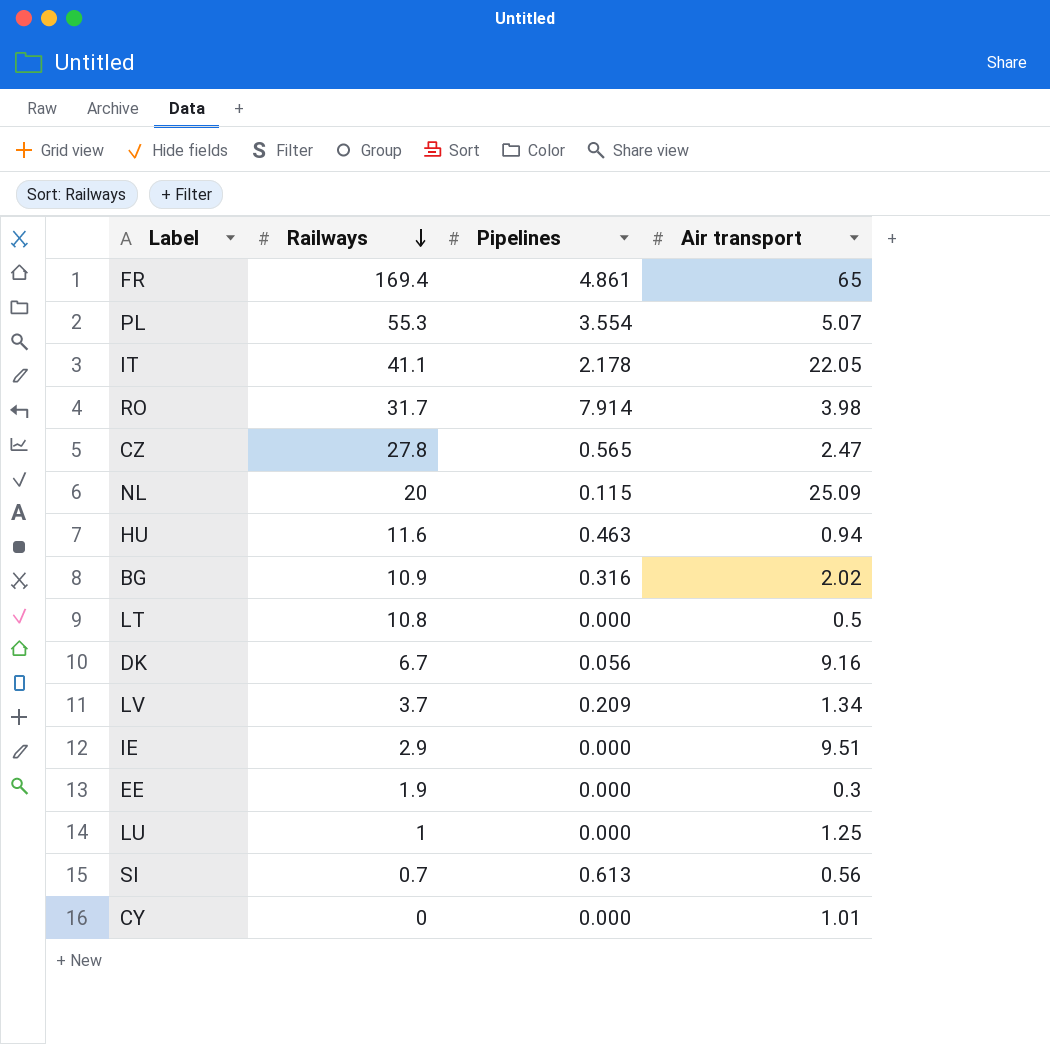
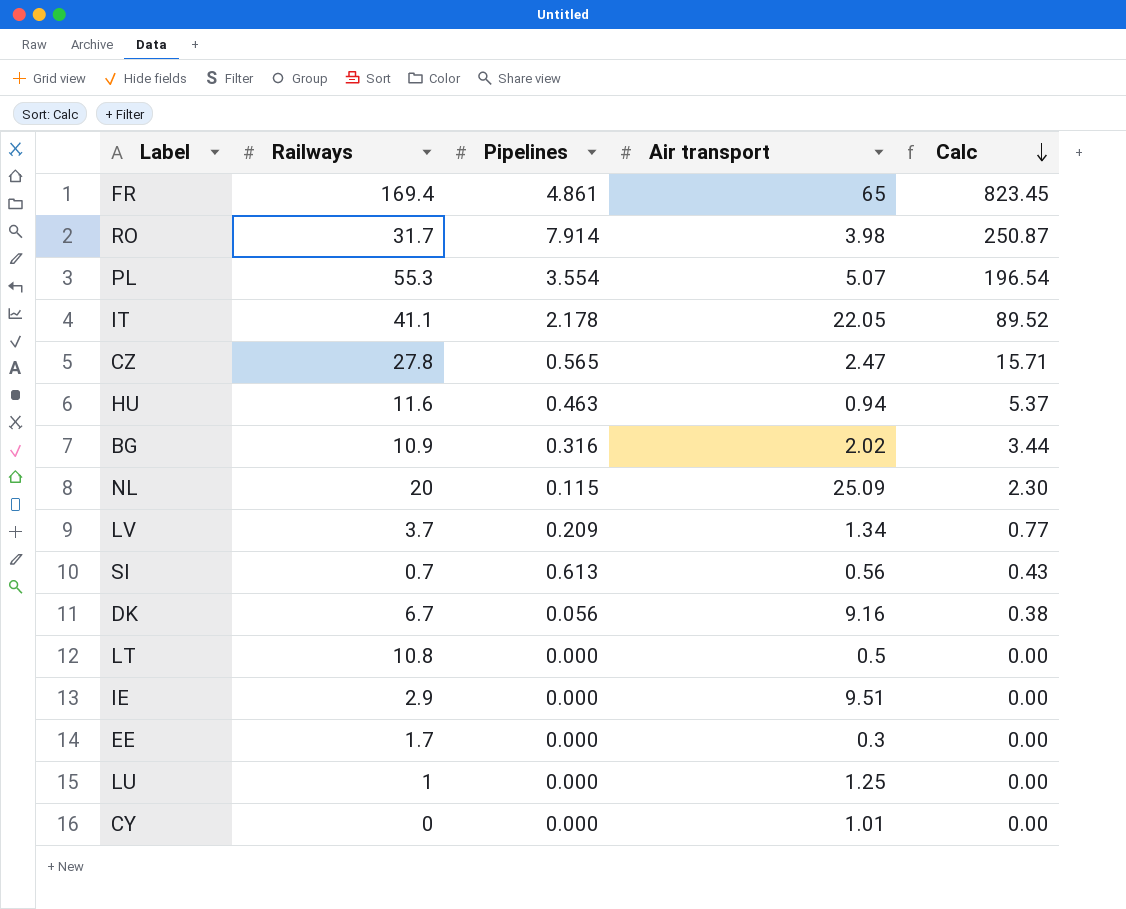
row order: Railways descending -> Calc descending
column Calc | formula: none -> [Railways] * [Pipelines]
EE | Railways: 1.9 -> 1.7

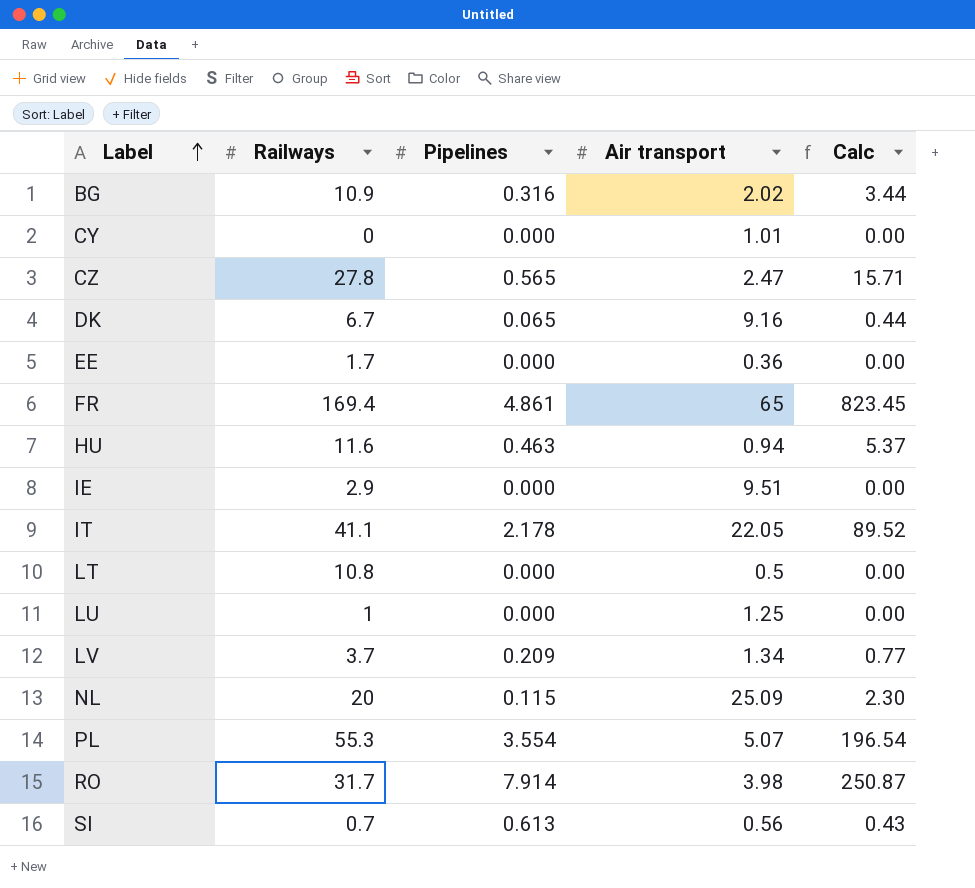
row order: Calc descending -> Label ascending
DK | Pipelines: 0.056 -> 0.065
DK | Calc: 0.38 -> 0.44
EE | Air transport: 0.3 -> 0.36

